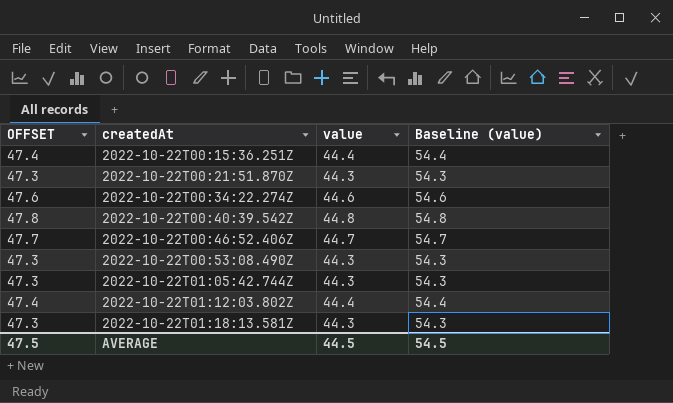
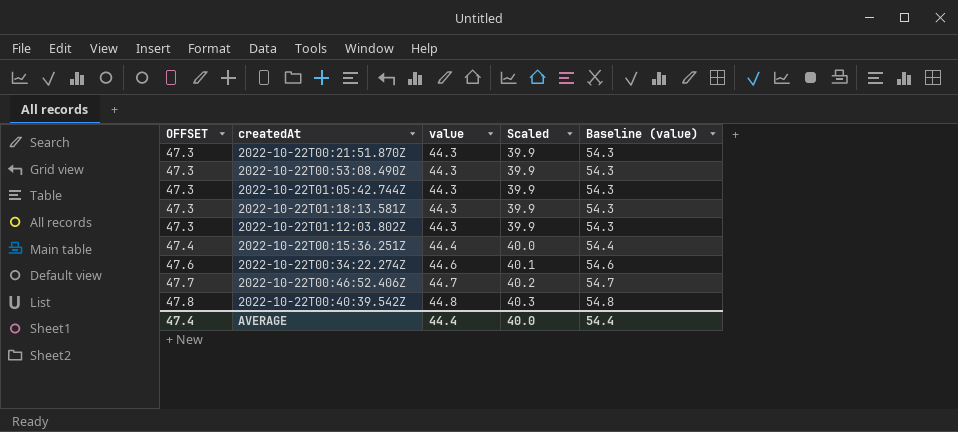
row order: createdAt ascending -> OFFSET ascending
column Scaled | formula: none -> [value] * 0.9
2022-10-22T01:12:03.802Z | OFFSET: 47.4 -> 47.3
2022-10-22T01:12:03.802Z | value: 44.4 -> 44.3
2022-10-22T01:12:03.802Z | Baseline (value): 54.4 -> 54.3
AVERAGE | OFFSET: 47.5 -> 47.4
AVERAGE | value: 44.5 -> 44.4
AVERAGE | Baseline (value): 54.5 -> 54.4

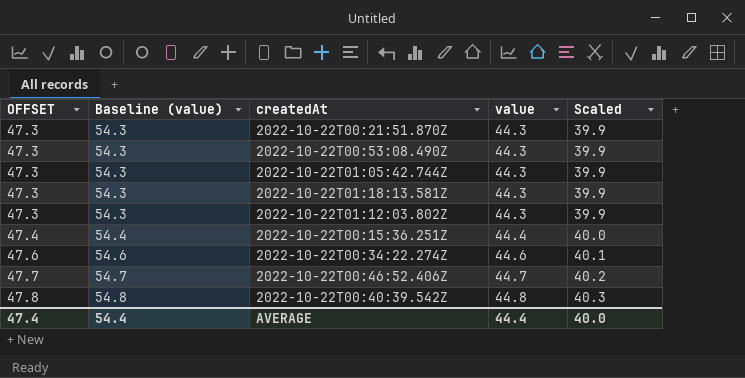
column Baseline (value) | position: 5 -> 2

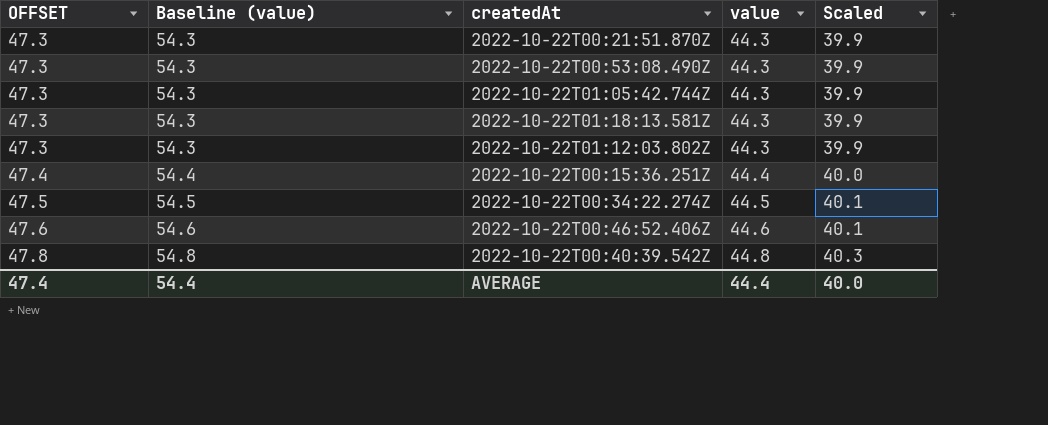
2022-10-22T00:34:22.274Z | OFFSET: 47.6 -> 47.5
2022-10-22T00:34:22.274Z | Baseline (value): 54.6 -> 54.5
2022-10-22T00:34:22.274Z | value: 44.6 -> 44.5
2022-10-22T00:46:52.406Z | OFFSET: 47.7 -> 47.6
2022-10-22T00:46:52.406Z | Baseline (value): 54.7 -> 54.6
2022-10-22T00:46:52.406Z | value: 44.7 -> 44.6
2022-10-22T00:46:52.406Z | Scaled: 40.2 -> 40.1

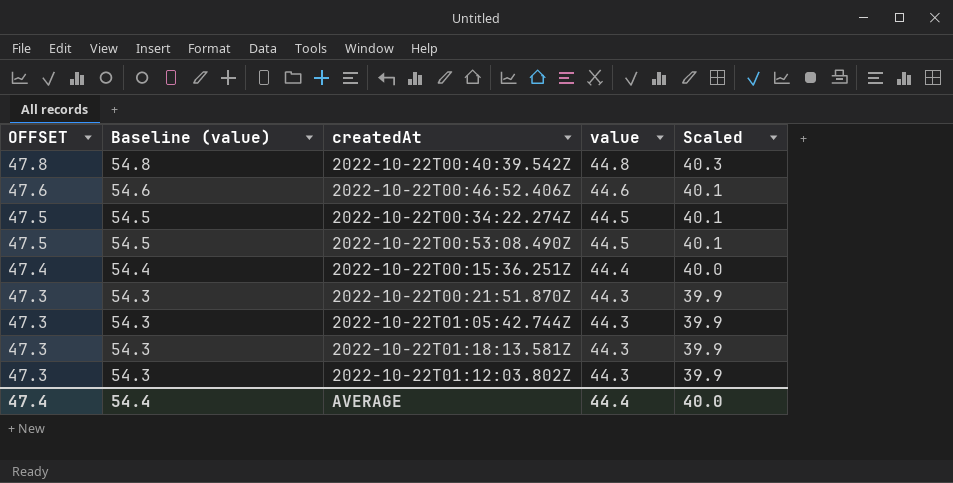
row order: OFFSET ascending -> OFFSET descending
2022-10-22T00:53:08.490Z | OFFSET: 47.3 -> 47.5
2022-10-22T00:53:08.490Z | Baseline (value): 54.3 -> 54.5
2022-10-22T00:53:08.490Z | value: 44.3 -> 44.5
2022-10-22T00:53:08.490Z | Scaled: 39.9 -> 40.1

